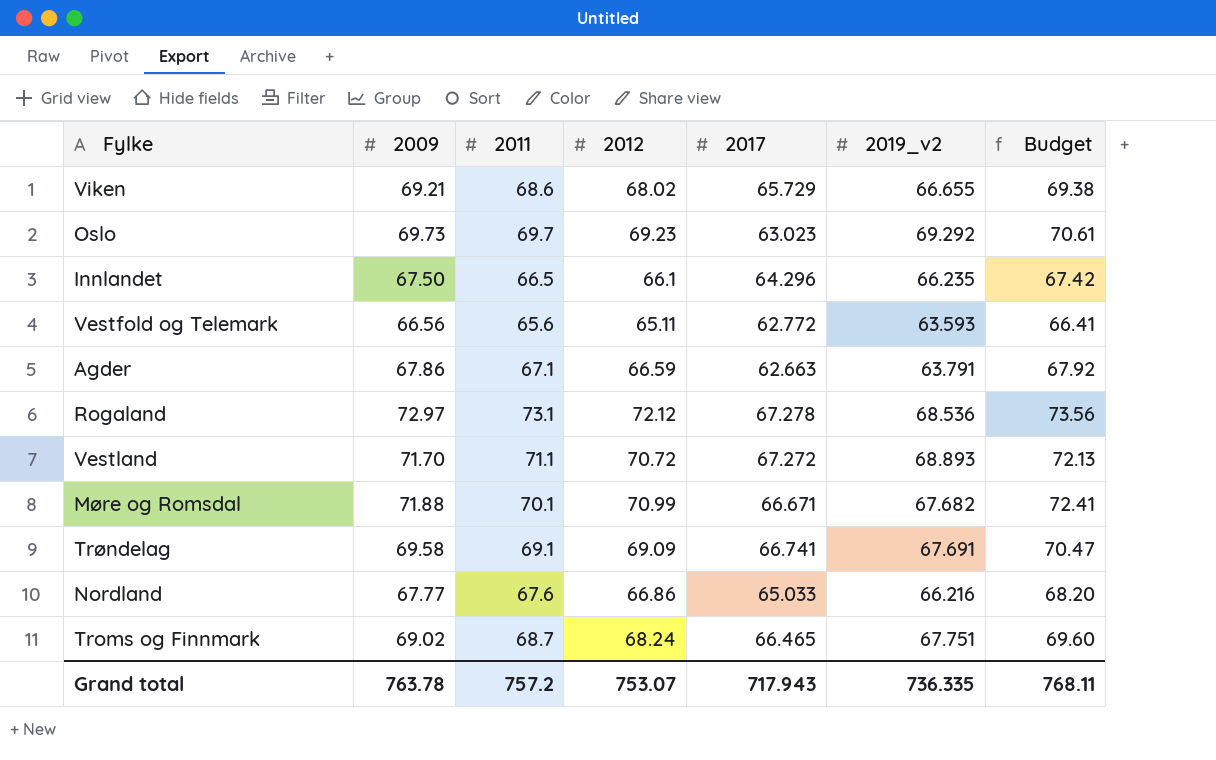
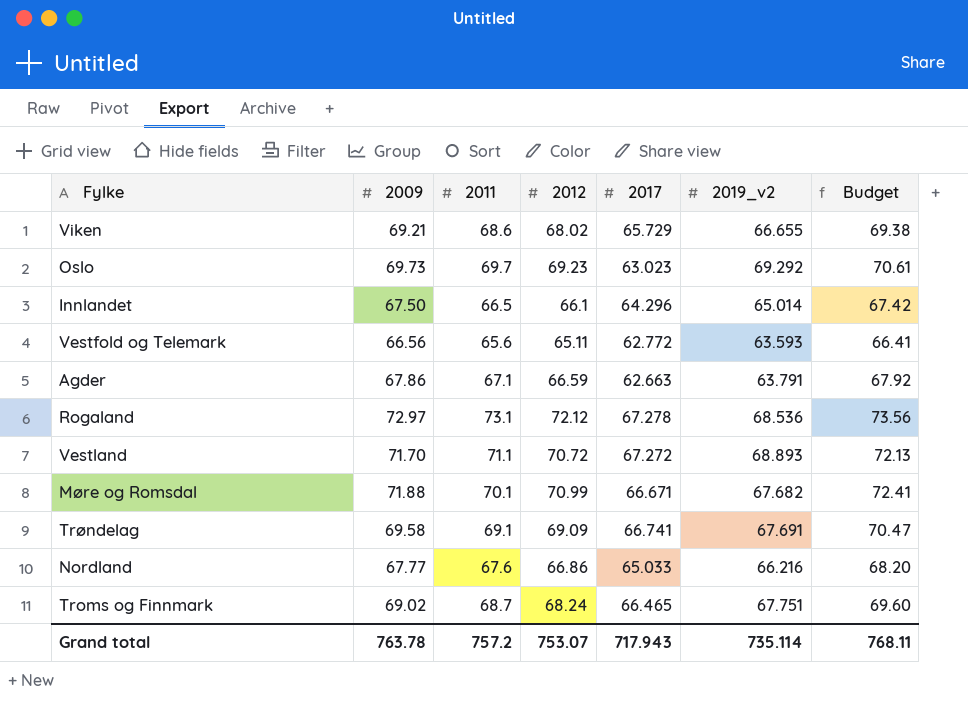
Innlandet | 2019_v2: 66.235 -> 65.014
Grand total | 2019_v2: 736.335 -> 735.114

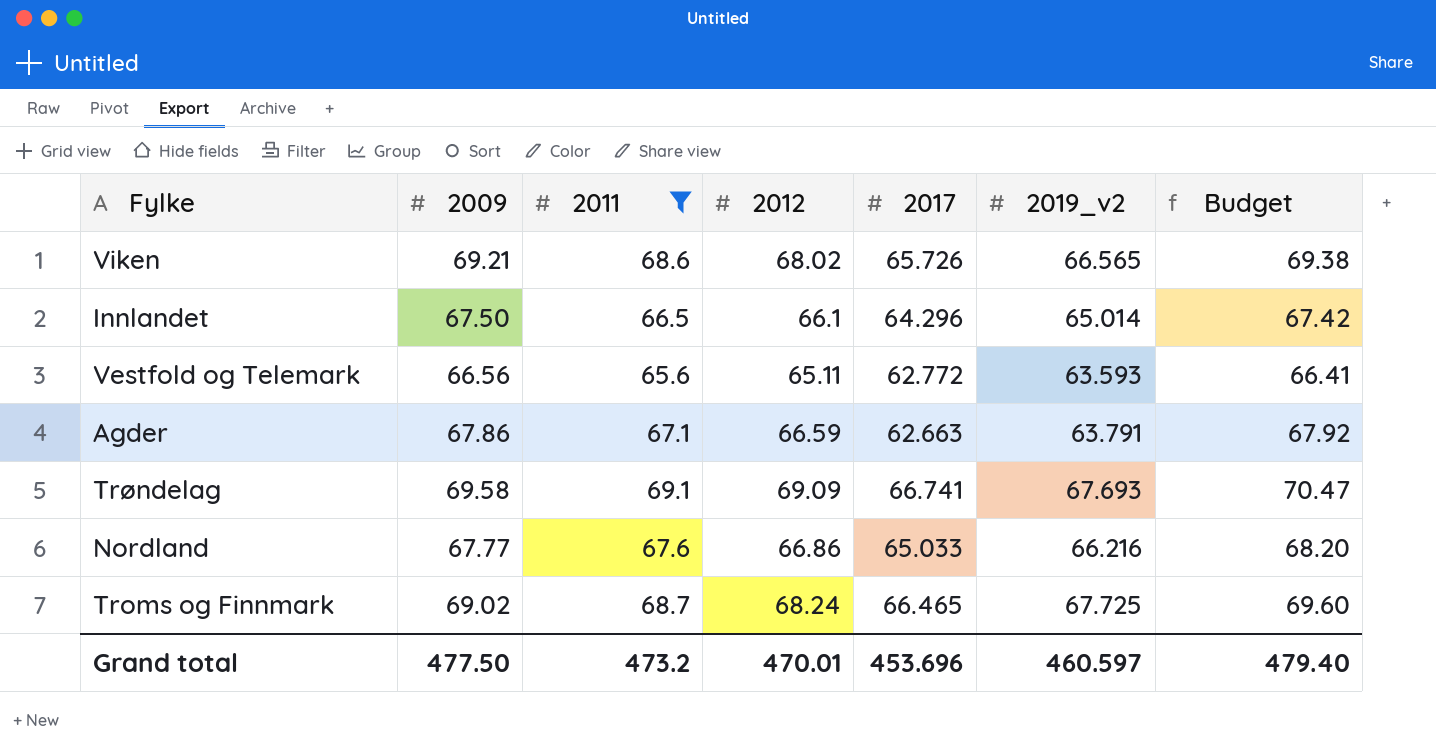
filter: none -> 2011 <= 69.1
Viken | 2017: 65.729 -> 65.726
Viken | 2019_v2: 66.655 -> 66.565
Trøndelag | 2019_v2: 67.691 -> 67.693
Troms og Finnmark | 2019_v2: 67.751 -> 67.725
Grand total | 2009: 763.78 -> 477.50
Grand total | 2011: 757.2 -> 473.2
Grand total | 2012: 753.07 -> 470.01
Grand total | 2017: 717.943 -> 453.696
Grand total | 2019_v2: 735.114 -> 460.597
Grand total | Budget: 768.11 -> 479.40

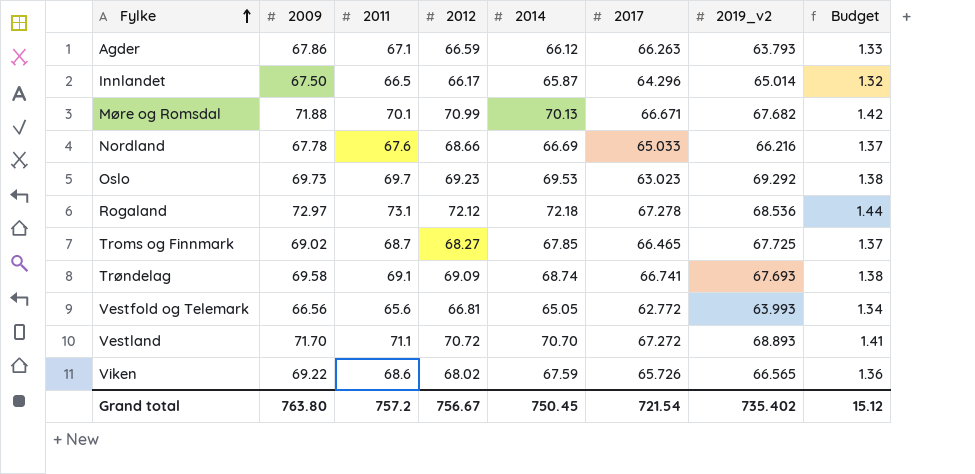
filter: 2011 <= 69.1 -> none
row order: none -> Fylke ascending
column 2014 | position: none -> 5
column Budget | formula: [2012] * 1.02 -> [2012] * 0.02
Agder | 2017: 62.663 -> 66.263
Agder | 2019_v2: 63.791 -> 63.793
Innlandet | 2012: 66.1 -> 66.17
Nordland | 2009: 67.77 -> 67.78
Nordland | 2012: 66.86 -> 68.66
Troms og Finnmark | 2012: 68.24 -> 68.27
Vestfold og Telemark | 2012: 65.11 -> 66.81
Vestfold og Telemark | 2019_v2: 63.593 -> 63.993
Viken | 2009: 69.21 -> 69.22
Grand total | 2009: 477.50 -> 763.80
Grand total | 2011: 473.2 -> 757.2
Grand total | 2012: 470.01 -> 756.67
Grand total | 2017: 453.696 -> 721.54
Grand total | 2019_v2: 460.597 -> 735.402
Grand total | Budget: 479.40 -> 15.12

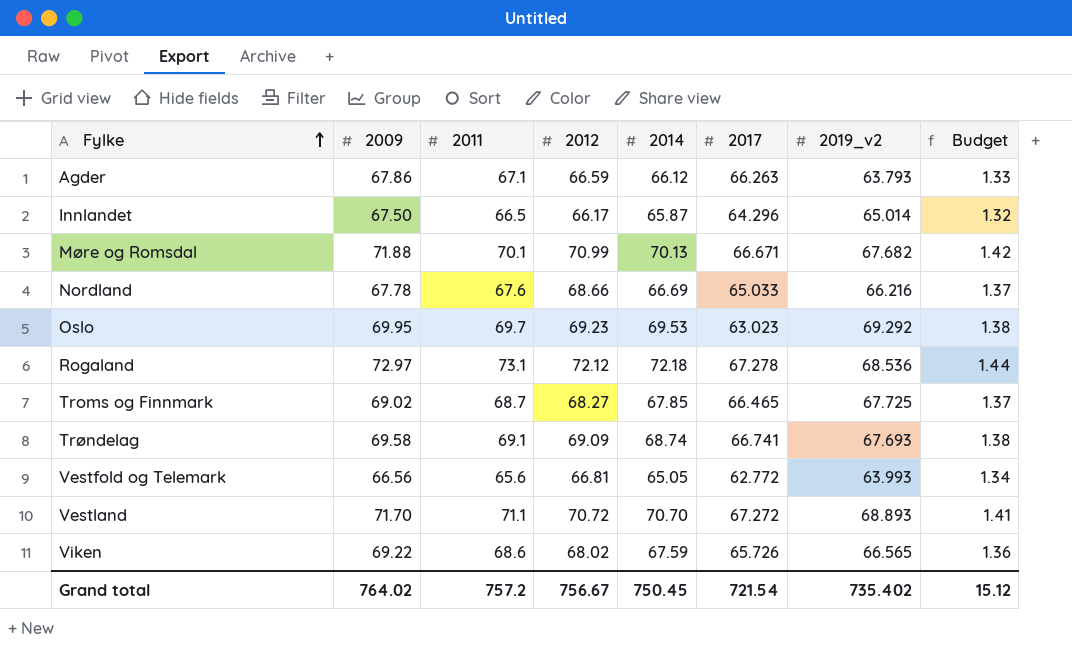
Oslo | 2009: 69.73 -> 69.95
Grand total | 2009: 763.80 -> 764.02

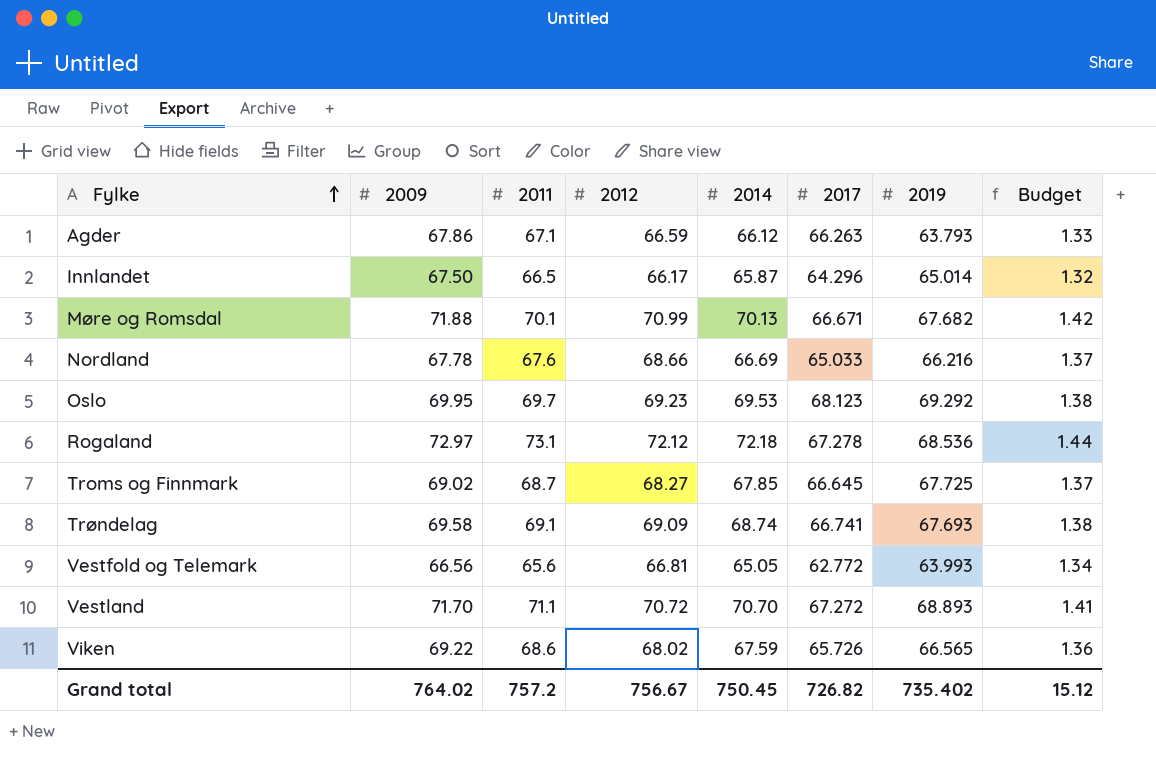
column name: 2019_v2 -> 2019
Oslo | 2017: 63.023 -> 68.123
Troms og Finnmark | 2017: 66.465 -> 66.645
Grand total | 2017: 721.54 -> 726.82

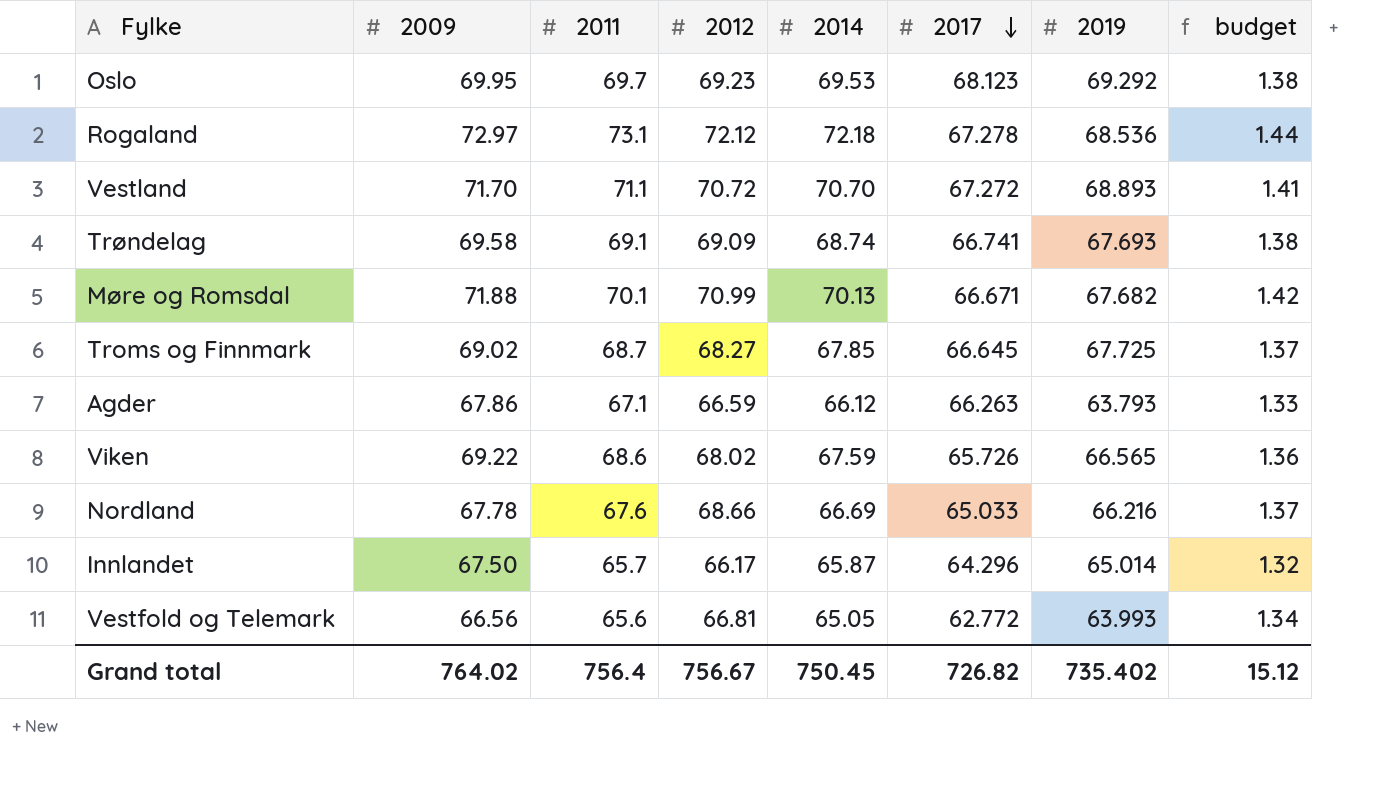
row order: Fylke ascending -> 2017 descending
column name: Budget -> budget
Innlandet | 2011: 66.5 -> 65.7
Grand total | 2011: 757.2 -> 756.4

